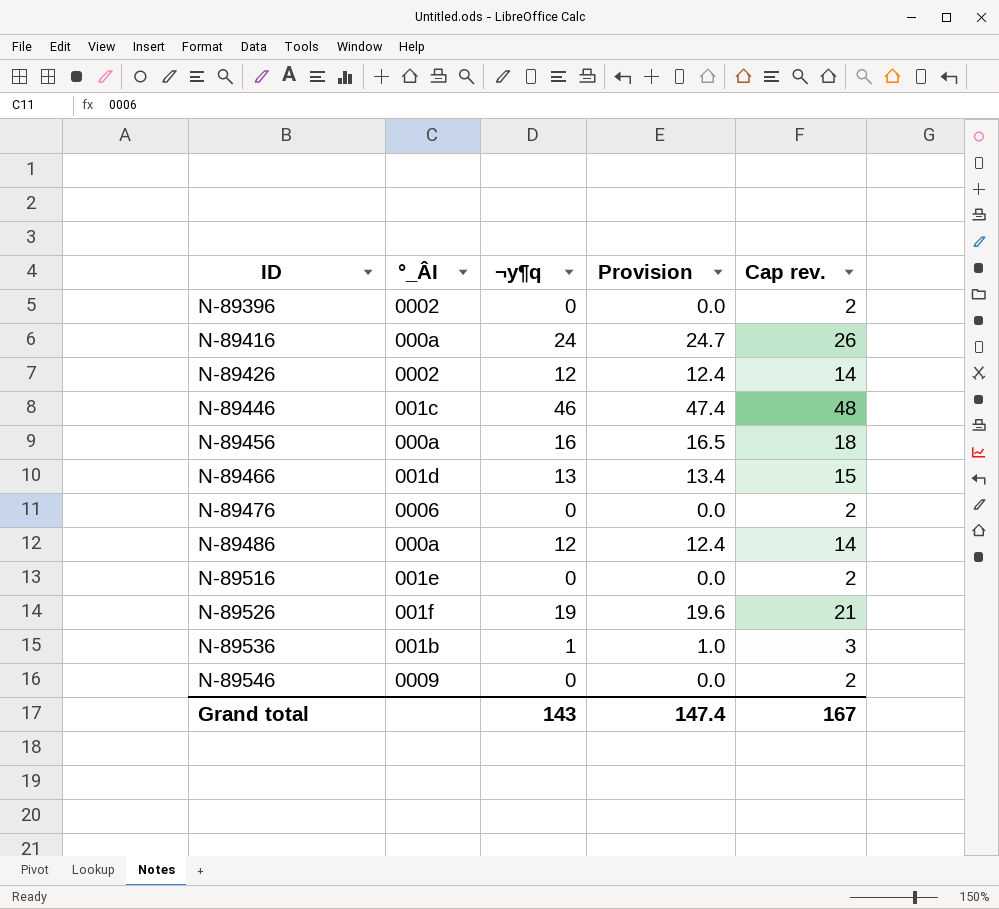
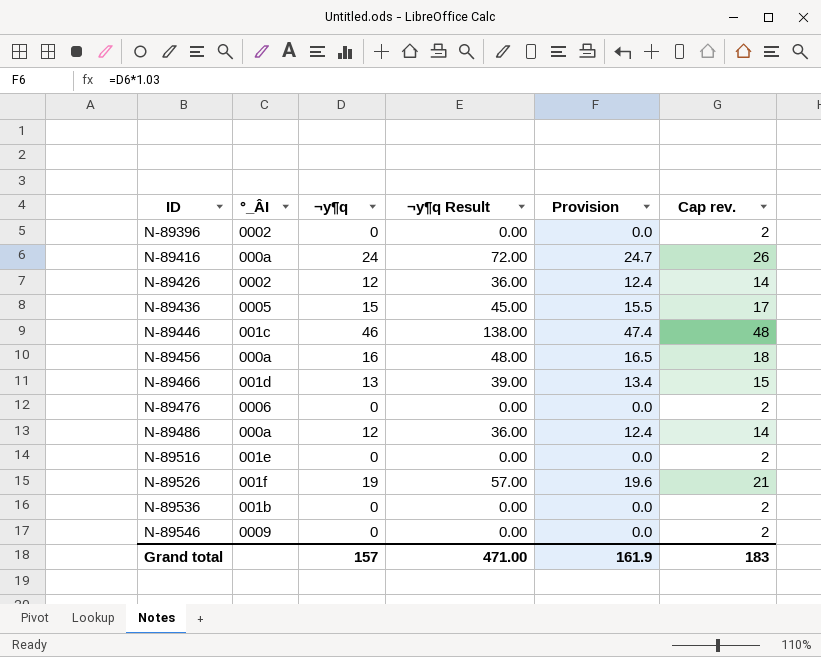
column ¬y¶q Result | formula: none -> [¬y¶q] * 3
row N-89436: none -> 0005 | 15 | 45.00 | 15.5 | 17
N-89536 | ¬y¶q: 1 -> 0
N-89536 | Provision: 1.0 -> 0.0
N-89536 | Cap rev.: 3 -> 2
Grand total | ¬y¶q: 143 -> 157
Grand total | Provision: 147.4 -> 161.9
Grand total | Cap rev.: 167 -> 183

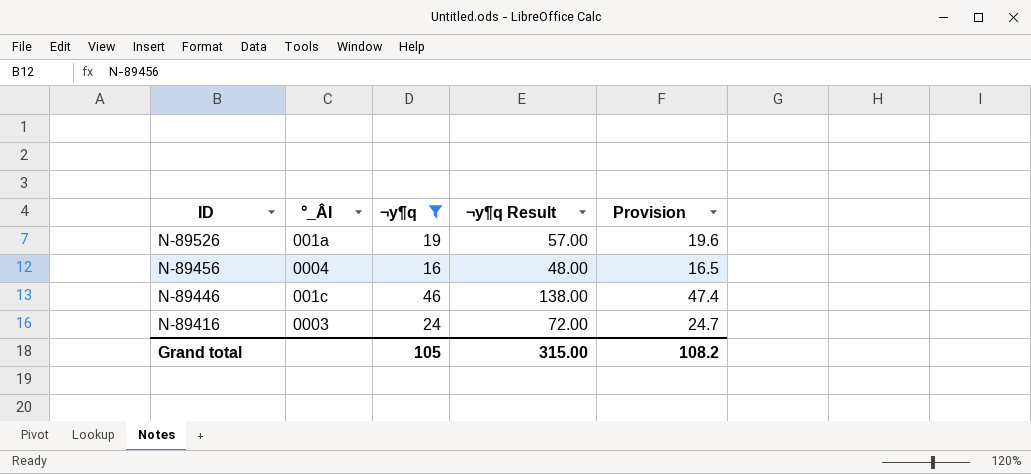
filter: none -> ¬y¶q >= 16
row order: ID ascending -> ID descending
column Cap rev. | formula: [¬y¶q] + 2 -> none
N-89526 | °_ÂI: 001f -> 001a
N-89456 | °_ÂI: 000a -> 0004
N-89416 | °_ÂI: 000a -> 0003
Grand total | ¬y¶q: 157 -> 105
Grand total | ¬y¶q Result: 471.00 -> 315.00
Grand total | Provision: 161.9 -> 108.2

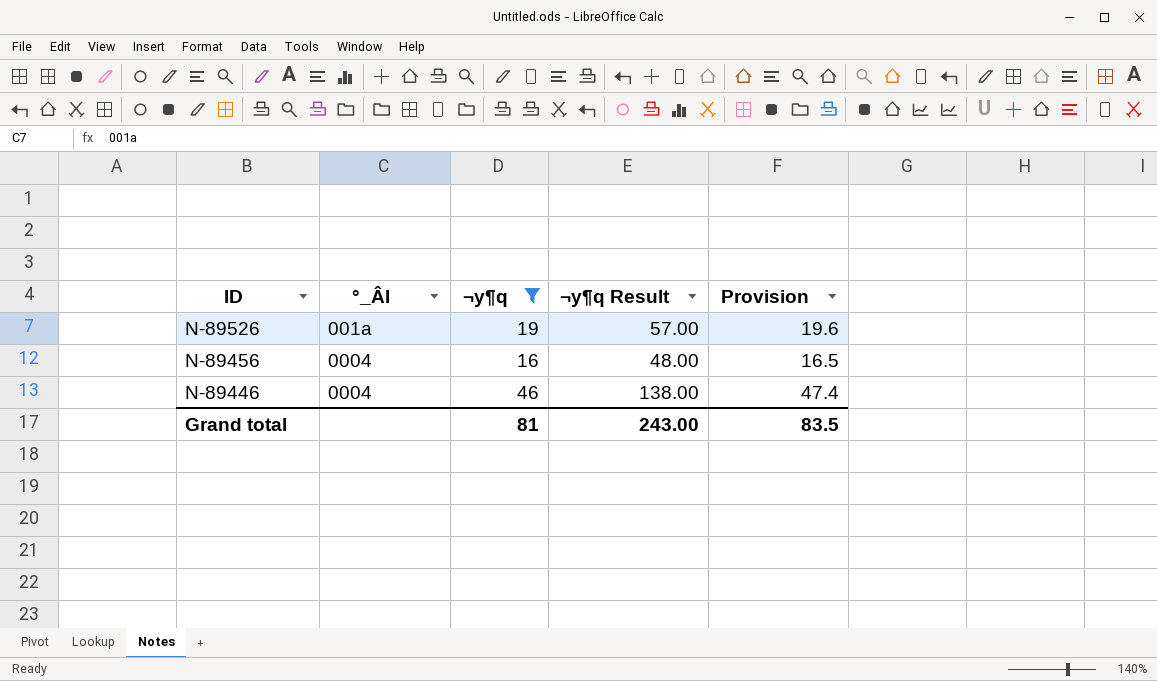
row N-89416: 0003 | 24 | 72.00 | 24.7 -> none
N-89446 | °_ÂI: 001c -> 0004
Grand total | ¬y¶q: 105 -> 81
Grand total | ¬y¶q Result: 315.00 -> 243.00
Grand total | Provision: 108.2 -> 83.5

